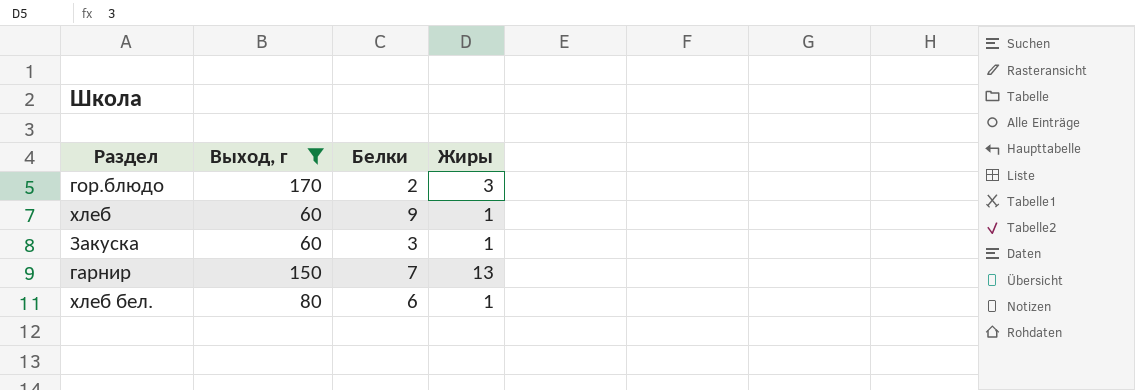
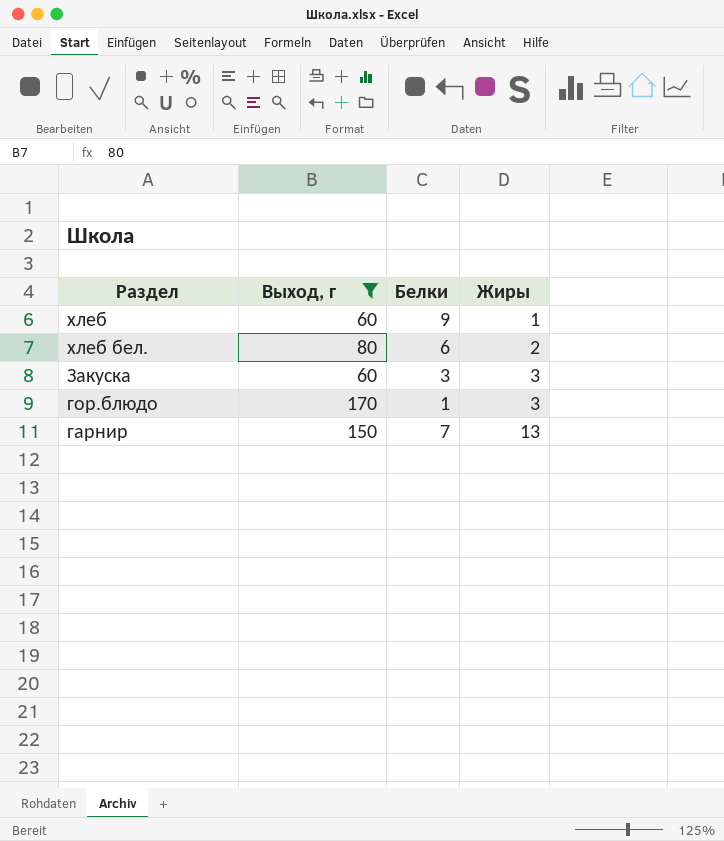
row order: none -> Жиры ascending
хлеб бел. | Жиры: 1 -> 2
Закуска | Жиры: 1 -> 3
гор.блюдо | Белки: 2 -> 1

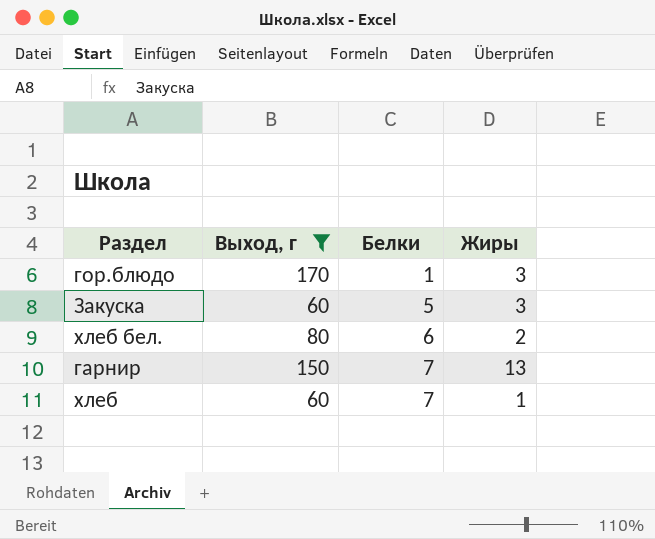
row order: Жиры ascending -> Белки ascending
Закуска | Белки: 3 -> 5
хлеб | Белки: 9 -> 7

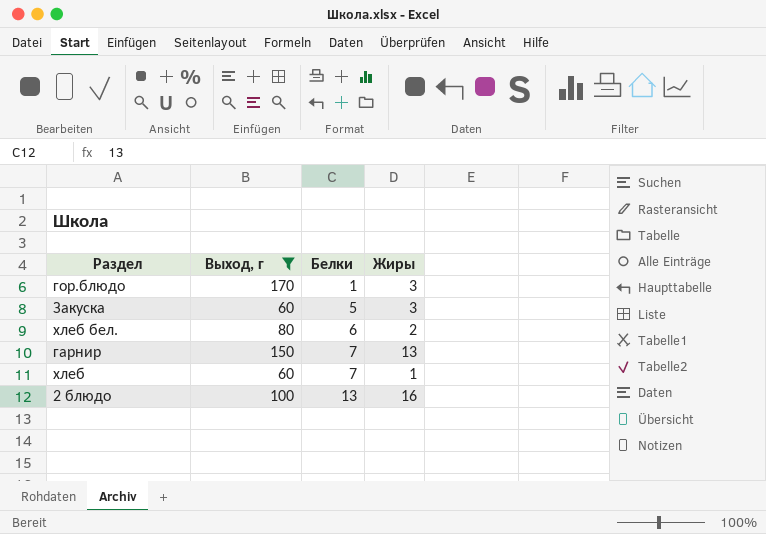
row 2 блюдо: none -> 100 | 13 | 16

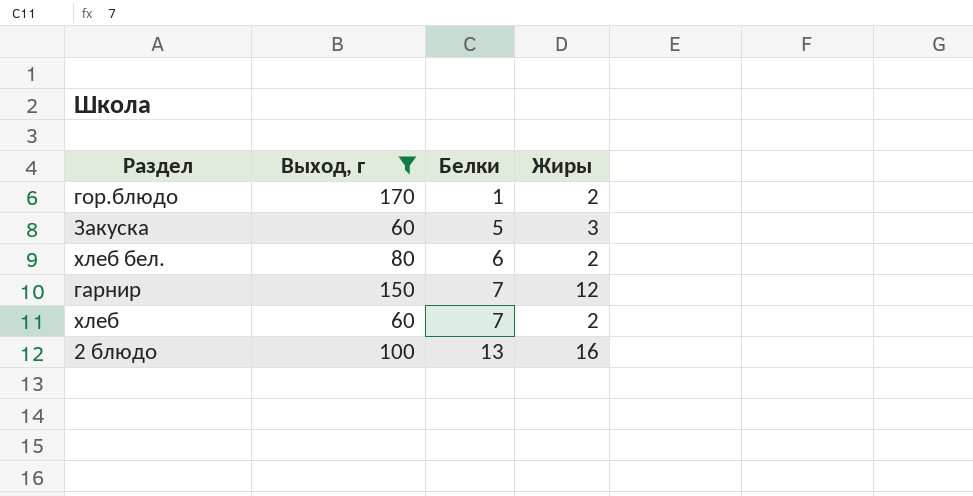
гор.блюдо | Жиры: 3 -> 2
гарнир | Жиры: 13 -> 12
хлеб | Жиры: 1 -> 2

